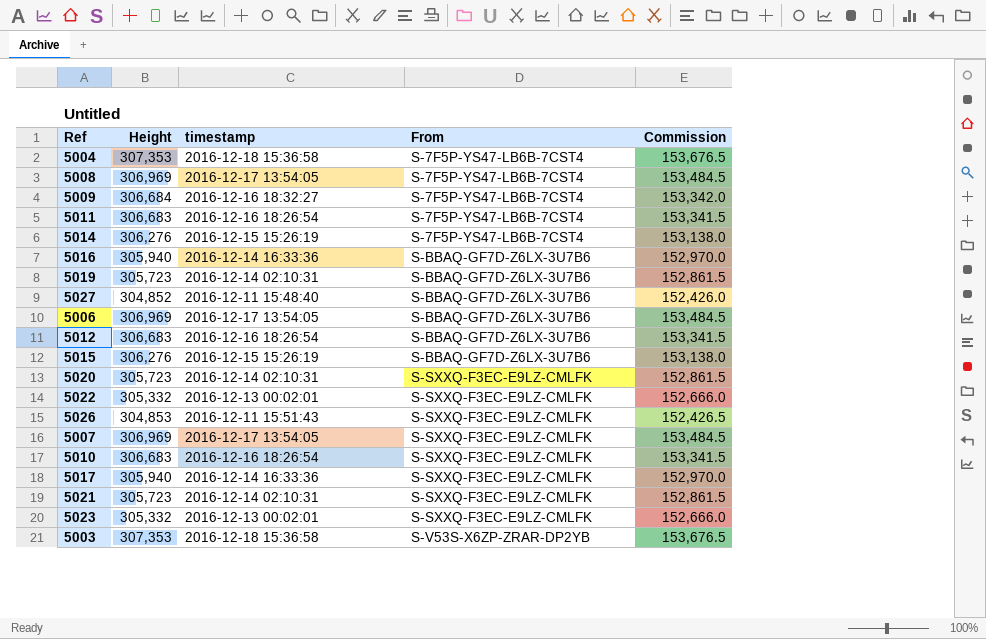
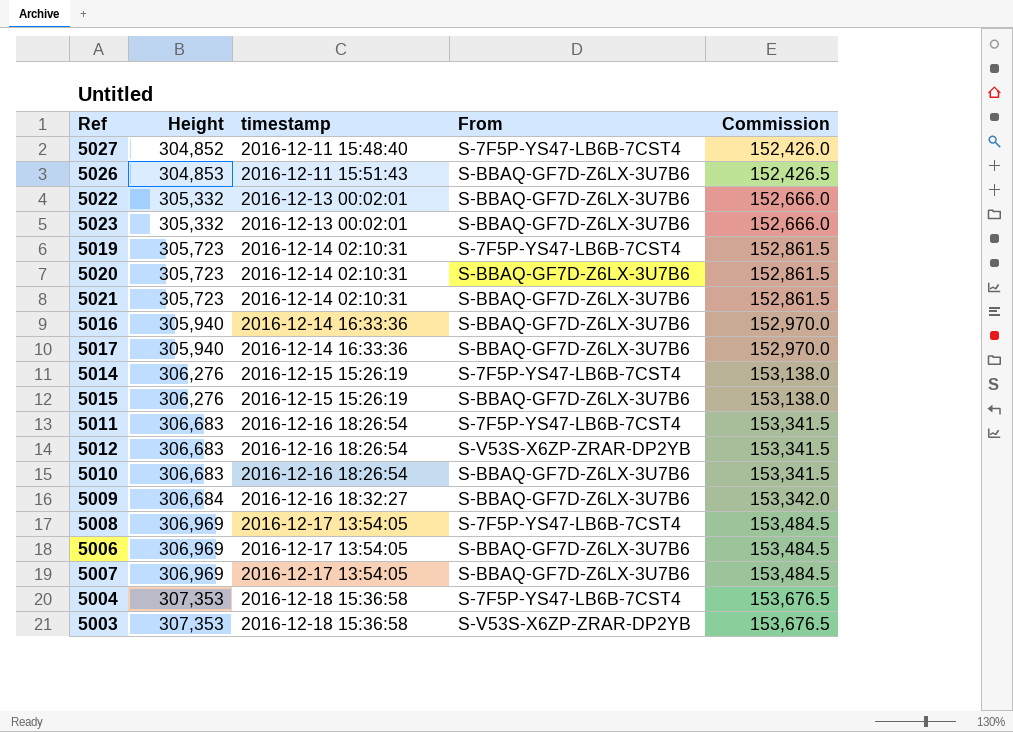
row order: From ascending -> Height ascending
5027 | From: S-BBAQ-GF7D-Z6LX-3U7B6 -> S-7F5P-YS47-LB6B-7CST4
5026 | From: S-SXXQ-F3EC-E9LZ-CMLFK -> S-BBAQ-GF7D-Z6LX-3U7B6
5022 | From: S-SXXQ-F3EC-E9LZ-CMLFK -> S-BBAQ-GF7D-Z6LX-3U7B6
5023 | From: S-SXXQ-F3EC-E9LZ-CMLFK -> S-BBAQ-GF7D-Z6LX-3U7B6
5019 | From: S-BBAQ-GF7D-Z6LX-3U7B6 -> S-7F5P-YS47-LB6B-7CST4
5020 | From: S-SXXQ-F3EC-E9LZ-CMLFK -> S-BBAQ-GF7D-Z6LX-3U7B6
5021 | From: S-SXXQ-F3EC-E9LZ-CMLFK -> S-BBAQ-GF7D-Z6LX-3U7B6
5017 | From: S-SXXQ-F3EC-E9LZ-CMLFK -> S-BBAQ-GF7D-Z6LX-3U7B6
5012 | From: S-BBAQ-GF7D-Z6LX-3U7B6 -> S-V53S-X6ZP-ZRAR-DP2YB
5010 | From: S-SXXQ-F3EC-E9LZ-CMLFK -> S-BBAQ-GF7D-Z6LX-3U7B6
5009 | From: S-7F5P-YS47-LB6B-7CST4 -> S-BBAQ-GF7D-Z6LX-3U7B6
5007 | From: S-SXXQ-F3EC-E9LZ-CMLFK -> S-BBAQ-GF7D-Z6LX-3U7B6

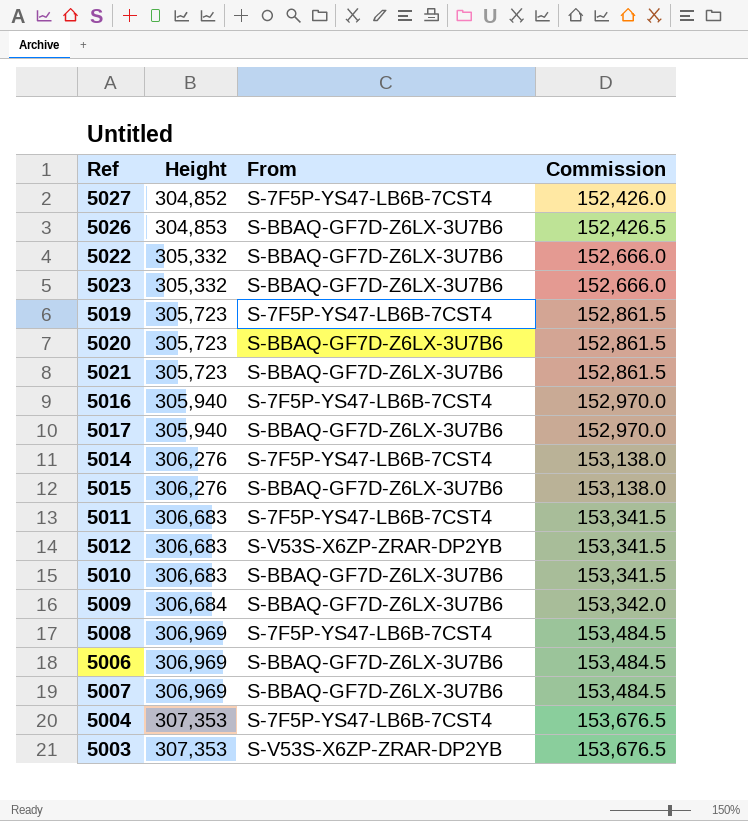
column timestamp | position: 3 -> none
5016 | From: S-BBAQ-GF7D-Z6LX-3U7B6 -> S-7F5P-YS47-LB6B-7CST4

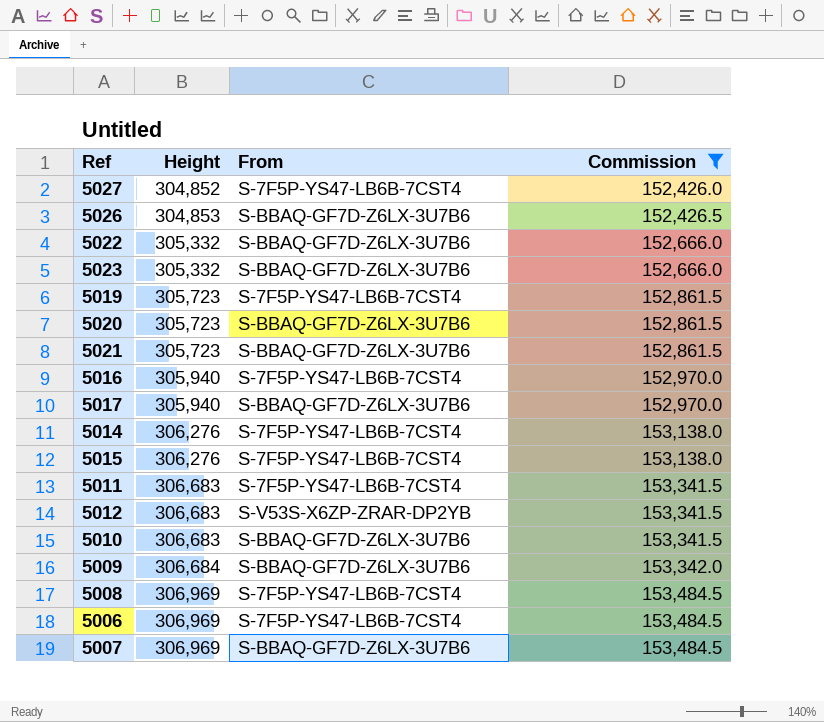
filter: none -> Commission != 153,676.5
5015 | From: S-BBAQ-GF7D-Z6LX-3U7B6 -> S-7F5P-YS47-LB6B-7CST4
5006 | From: S-BBAQ-GF7D-Z6LX-3U7B6 -> S-7F5P-YS47-LB6B-7CST4

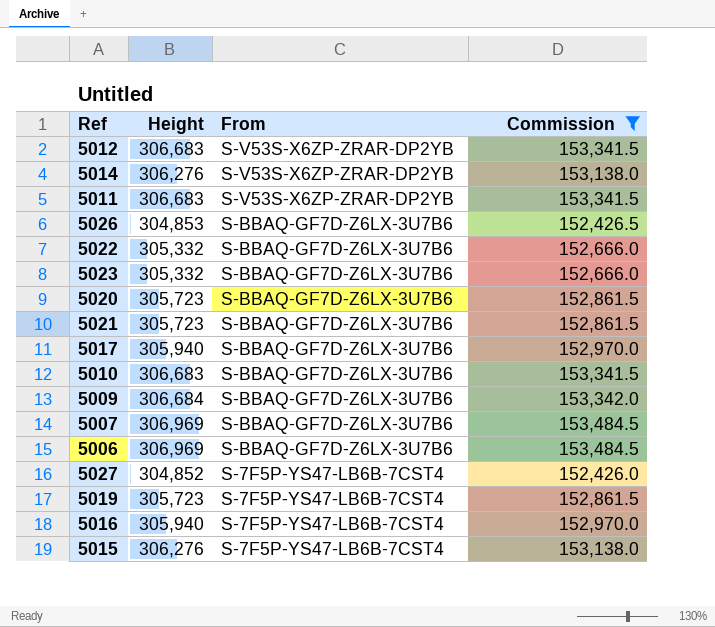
row order: Height ascending -> From descending
row 5008: 306,969 | S-7F5P-YS47-LB6B-7CST4 | 153,484.5 -> none
5014 | From: S-7F5P-YS47-LB6B-7CST4 -> S-V53S-X6ZP-ZRAR-DP2YB
5011 | From: S-7F5P-YS47-LB6B-7CST4 -> S-V53S-X6ZP-ZRAR-DP2YB
5006 | From: S-7F5P-YS47-LB6B-7CST4 -> S-BBAQ-GF7D-Z6LX-3U7B6

